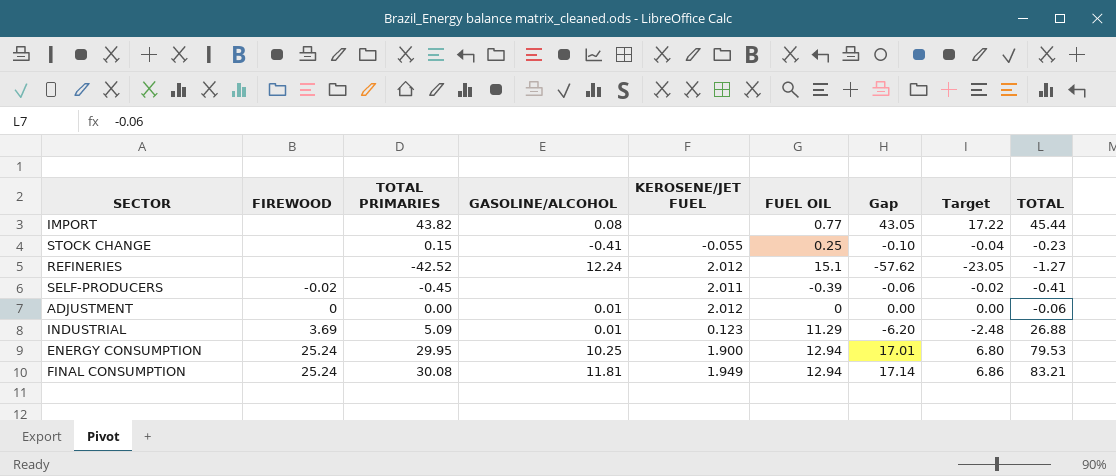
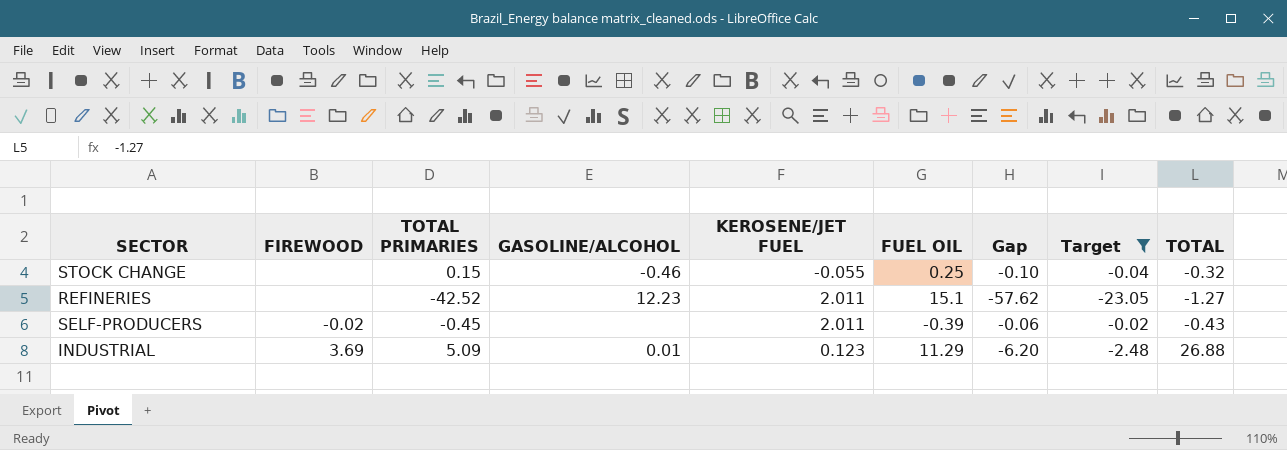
filter: none -> Target <= -0.02
STOCK CHANGE | GASOLINE/ALCOHOL: -0.41 -> -0.46
STOCK CHANGE | TOTAL: -0.23 -> -0.32
REFINERIES | GASOLINE/ALCOHOL: 12.24 -> 12.23
REFINERIES | KEROSENE/JET FUEL: 2.012 -> 2.011
SELF-PRODUCERS | TOTAL: -0.41 -> -0.43

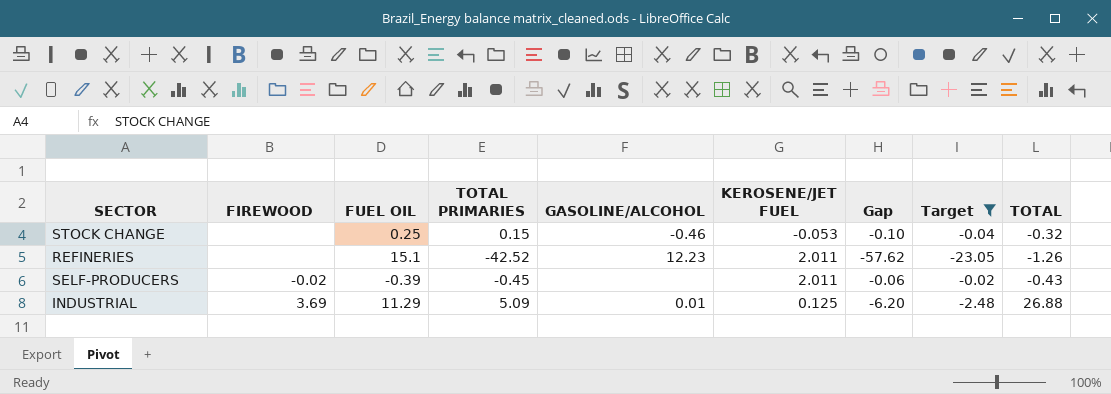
column FUEL OIL | position: 6 -> 3
STOCK CHANGE | KEROSENE/JET FUEL: -0.055 -> -0.053
REFINERIES | TOTAL: -1.27 -> -1.26
INDUSTRIAL | KEROSENE/JET FUEL: 0.123 -> 0.125

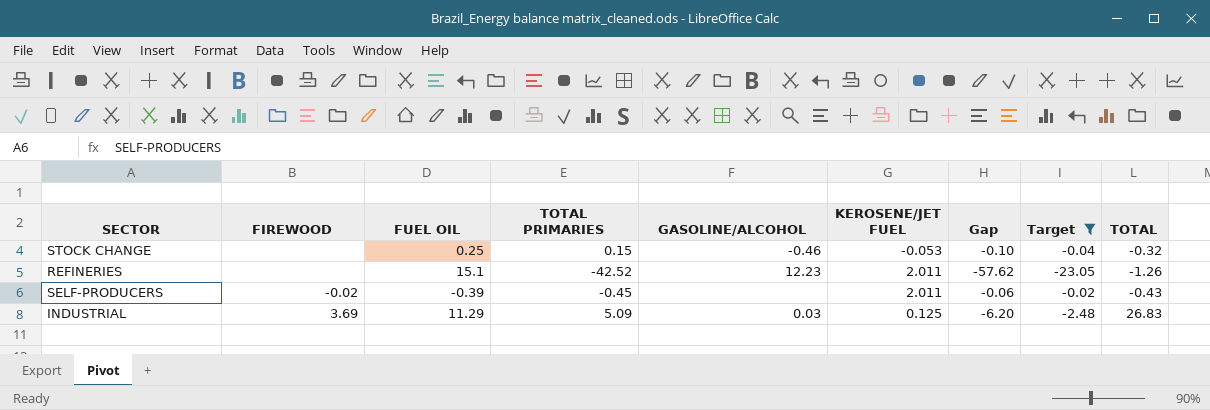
INDUSTRIAL | GASOLINE/ALCOHOL: 0.01 -> 0.03
INDUSTRIAL | TOTAL: 26.88 -> 26.83

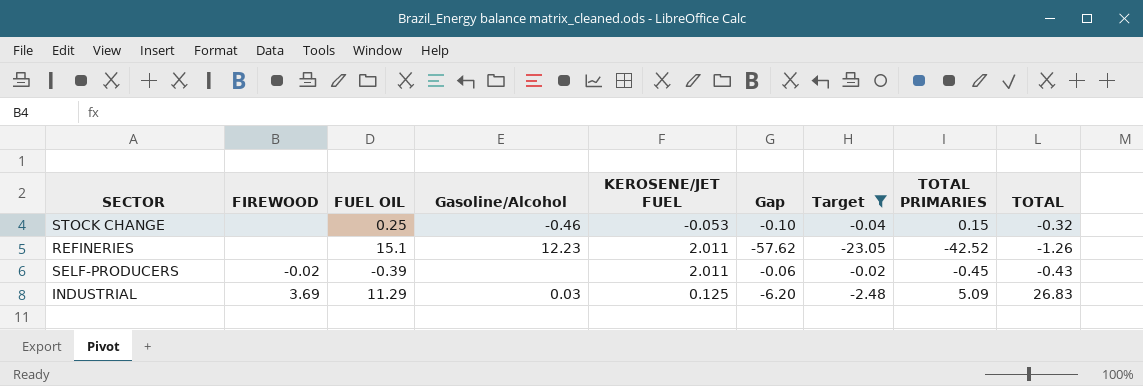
column name: GASOLINE/ALCOHOL -> Gasoline/Alcohol
column TOTAL PRIMARIES | position: 4 -> 8

